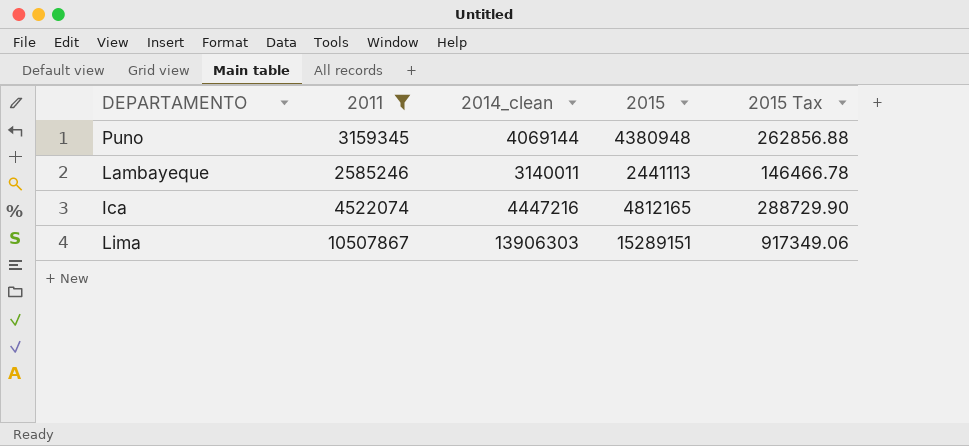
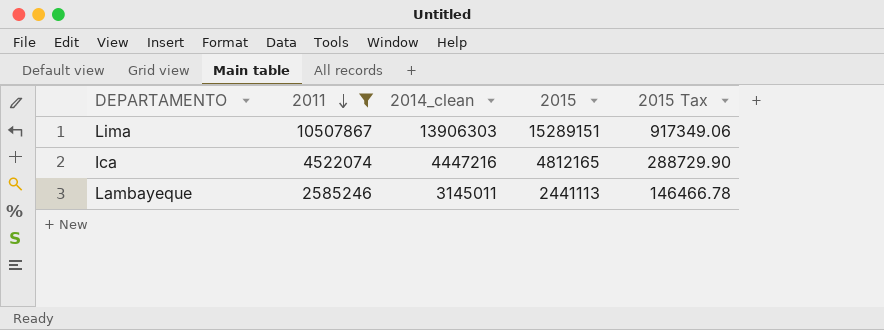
row order: none -> 2011 descending
row Puno: 3159345 | 4069144 | 4380948 | 262856.88 -> none
Lambayeque | 2014_clean: 3140011 -> 3145011

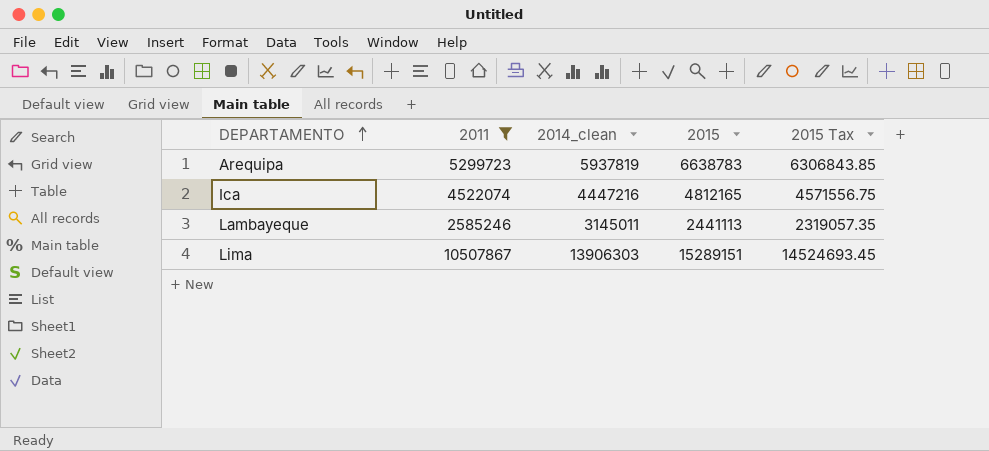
row order: 2011 descending -> DEPARTAMENTO ascending
column 2015 Tax | formula: [2015] * 0.06 -> [2015] * 0.95
row Arequipa: none -> 5299723 | 5937819 | 6638783 | 6306843.85

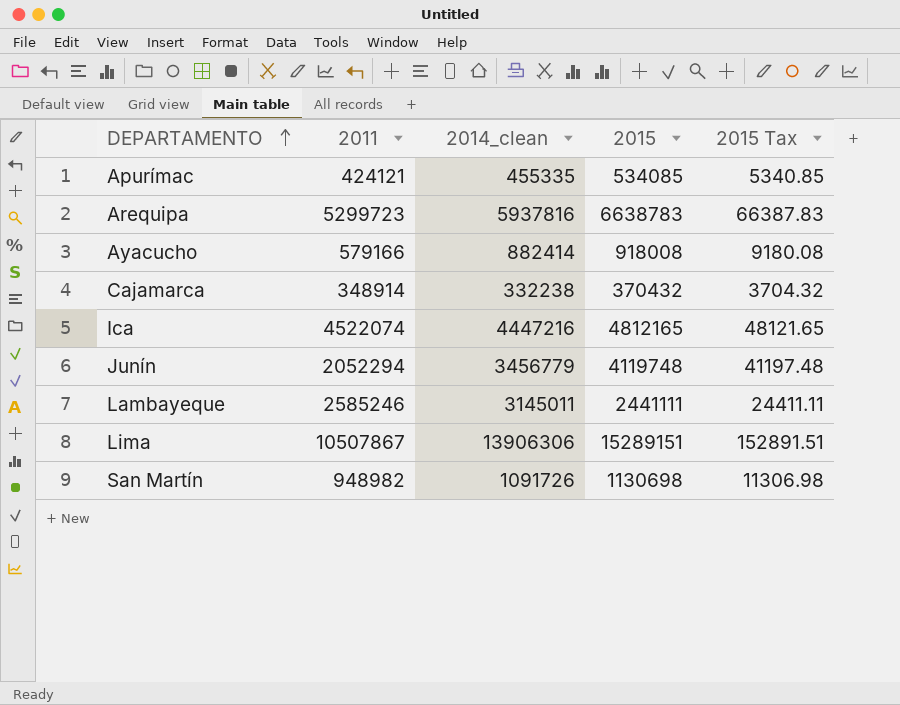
filter: 2011 >= 2585246 -> none
column 2015 Tax | formula: [2015] * 0.95 -> [2015] * 0.01
Arequipa | 2014_clean: 5937819 -> 5937816
Lambayeque | 2015: 2441113 -> 2441111
Lima | 2014_clean: 13906303 -> 13906306

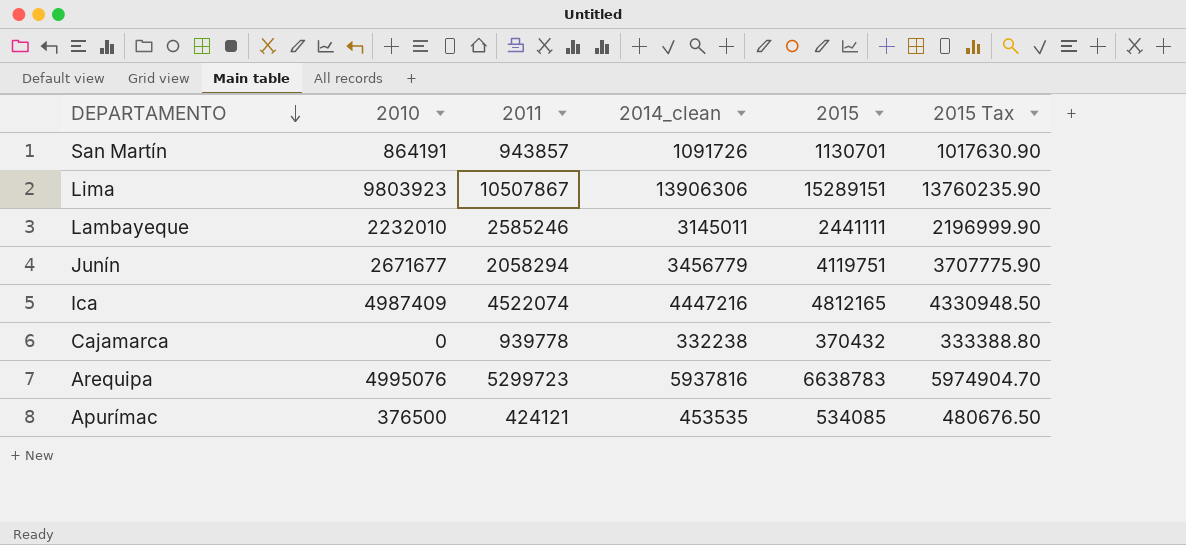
row order: DEPARTAMENTO ascending -> DEPARTAMENTO descending
column 2010 | position: none -> 2
column 2015 Tax | formula: [2015] * 0.01 -> [2015] * 0.9
row Ayacucho: 579166 | 882414 | 918008 | 9180.08 -> none
San Martín | 2011: 948982 -> 943857
San Martín | 2015: 1130698 -> 1130701
Junín | 2011: 2052294 -> 2058294
Junín | 2015: 4119748 -> 4119751
Cajamarca | 2011: 348914 -> 939778
Apurímac | 2014_clean: 455335 -> 453535

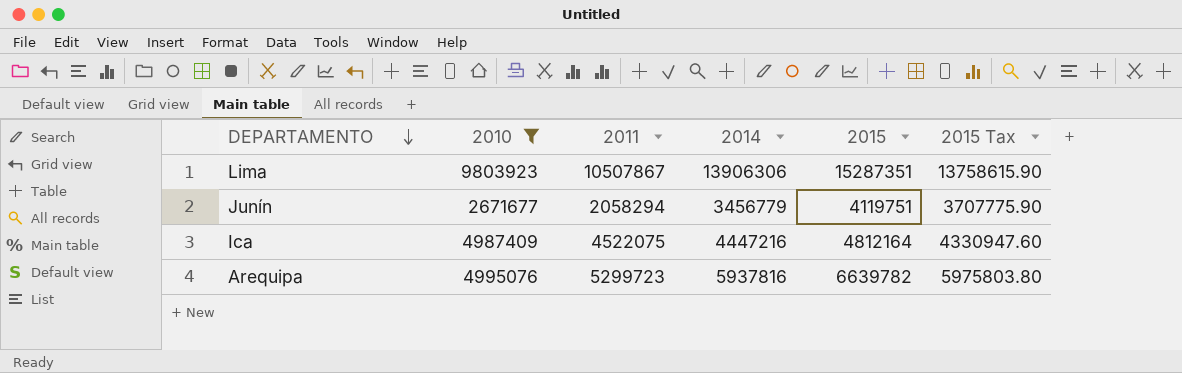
filter: none -> 2010 >= 2671677
column name: 2014_clean -> 2014
Lima | 2015: 15289151 -> 15287351
Lima | 2015 Tax: 13760235.90 -> 13758615.90
Ica | 2011: 4522074 -> 4522075
Ica | 2015: 4812165 -> 4812164
Ica | 2015 Tax: 4330948.50 -> 4330947.60
Arequipa | 2015: 6638783 -> 6639782
Arequipa | 2015 Tax: 5974904.70 -> 5975803.80

